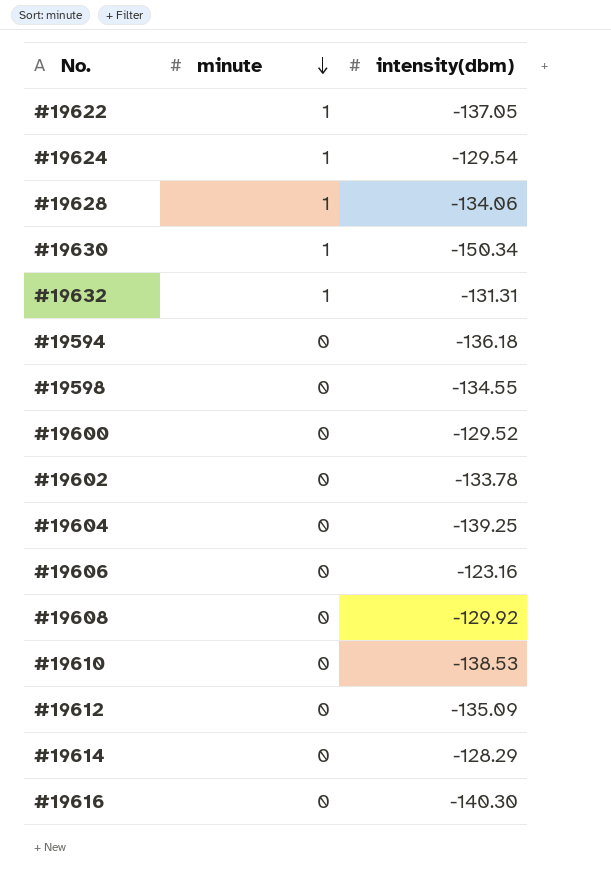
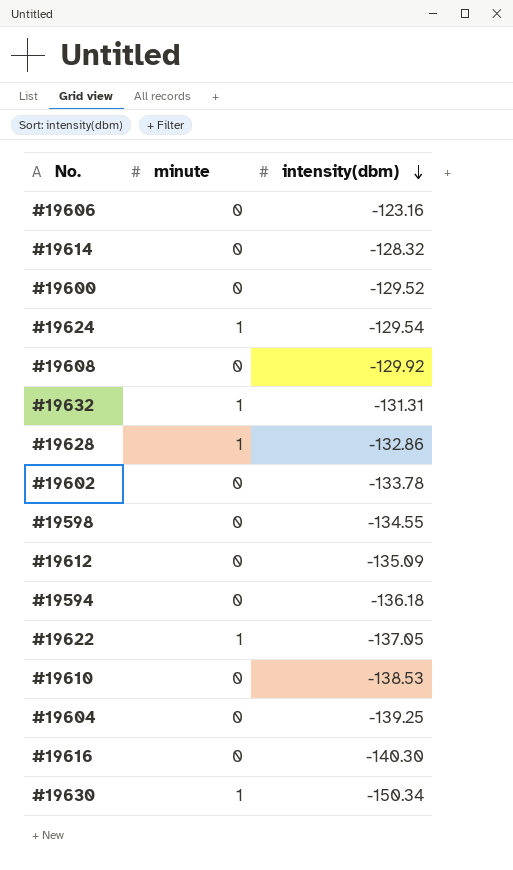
row order: minute descending -> intensity(dbm) descending
#19614 | intensity(dbm): -128.29 -> -128.32
#19628 | intensity(dbm): -134.06 -> -132.86

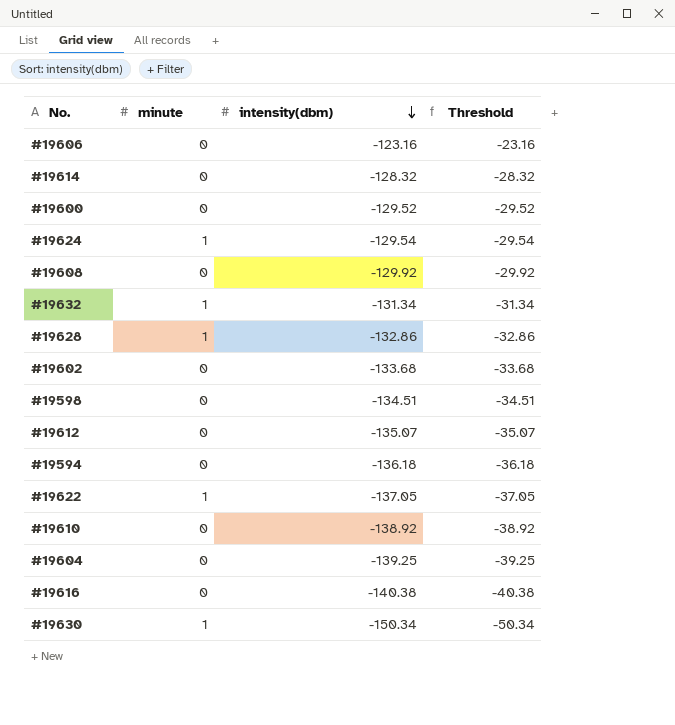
column Threshold | formula: none -> [intensity(dbm)] + 100
#19632 | intensity(dbm): -131.31 -> -131.34
#19602 | intensity(dbm): -133.78 -> -133.68
#19598 | intensity(dbm): -134.55 -> -134.51
#19612 | intensity(dbm): -135.09 -> -135.07
#19610 | intensity(dbm): -138.53 -> -138.92
#19616 | intensity(dbm): -140.30 -> -140.38

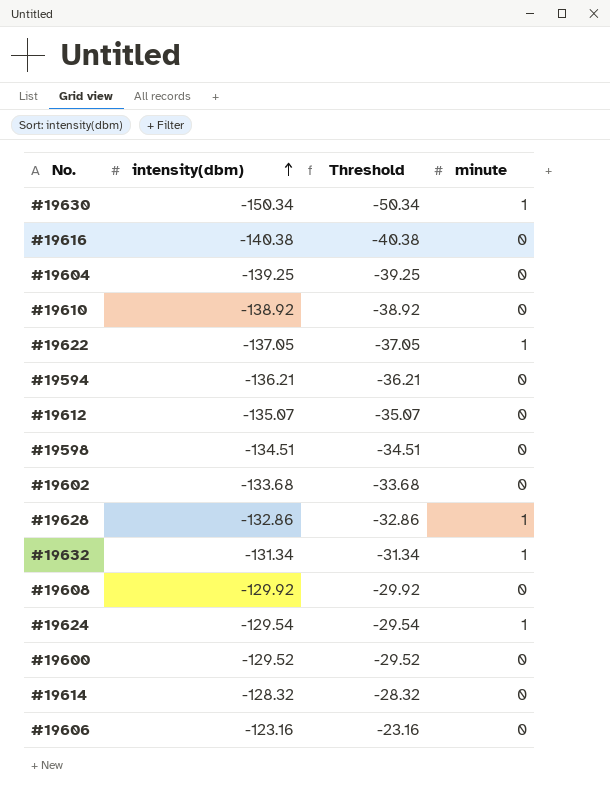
row order: intensity(dbm) descending -> intensity(dbm) ascending
column minute | position: 2 -> 4
#19594 | intensity(dbm): -136.18 -> -136.21
#19594 | Threshold: -36.18 -> -36.21

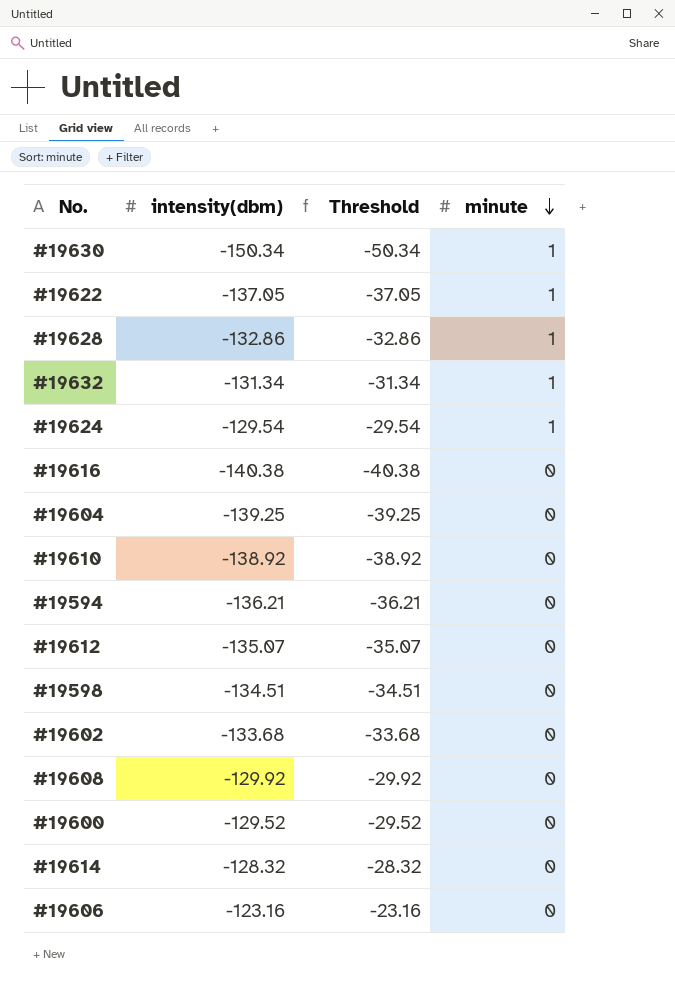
row order: intensity(dbm) ascending -> minute descending

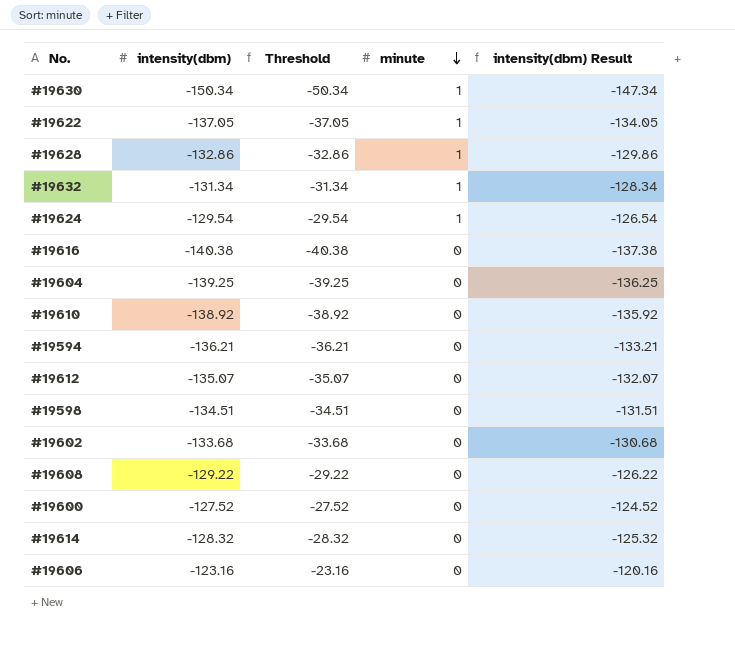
column intensity(dbm) Result | formula: none -> [intensity(dbm)] + 3
#19608 | intensity(dbm): -129.92 -> -129.22
#19608 | Threshold: -29.92 -> -29.22
#19600 | intensity(dbm): -129.52 -> -127.52
#19600 | Threshold: -29.52 -> -27.52

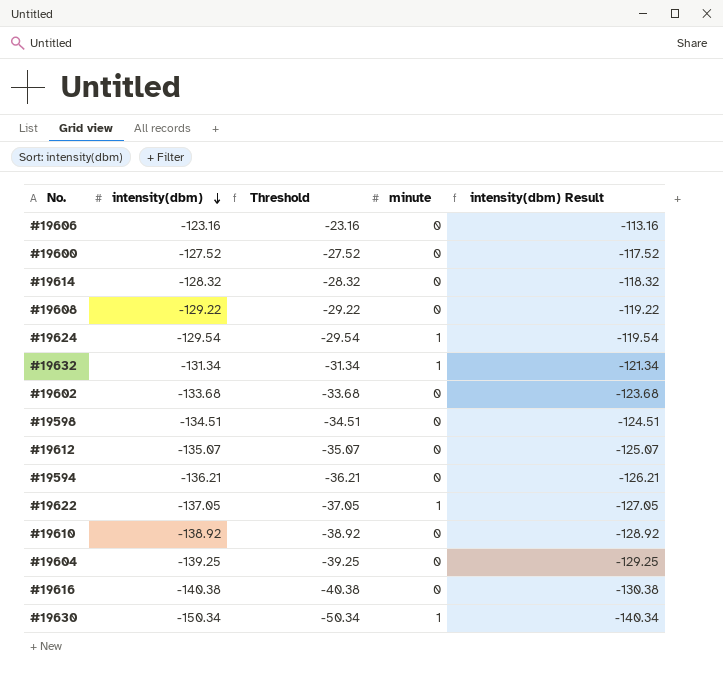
row order: minute descending -> intensity(dbm) descending
column intensity(dbm) Result | formula: [intensity(dbm)] + 3 -> [intensity(dbm)] + 10
row #19628: -132.86 | -32.86 | 1 | -129.86 -> none

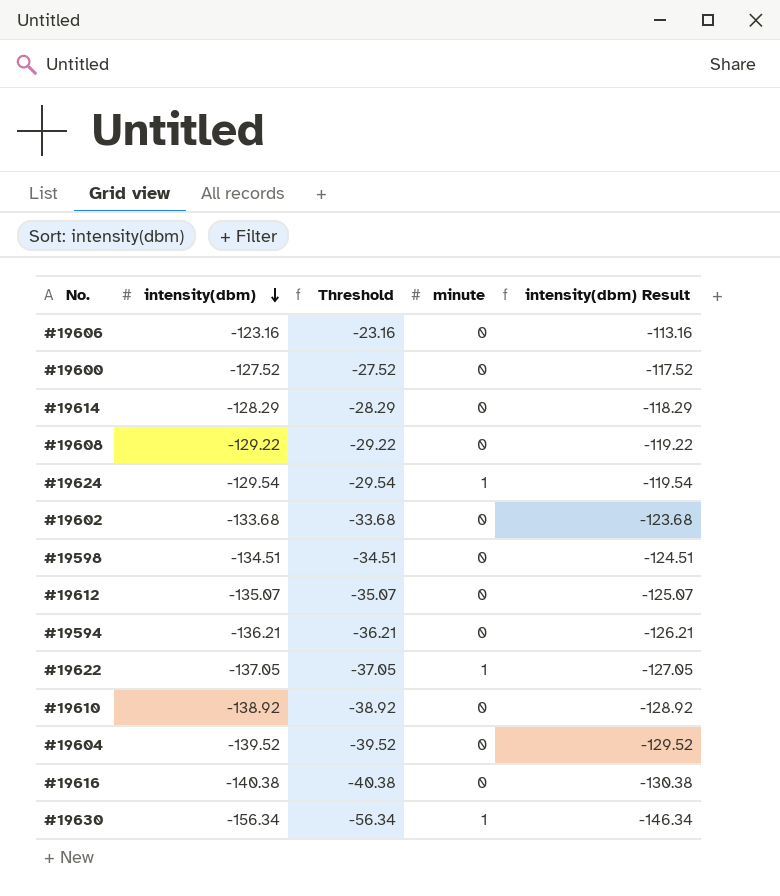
row #19632: -131.34 | -31.34 | 1 | -121.34 -> none
#19614 | intensity(dbm): -128.32 -> -128.29
#19614 | Threshold: -28.32 -> -28.29
#19614 | intensity(dbm) Result: -118.32 -> -118.29
#19604 | intensity(dbm): -139.25 -> -139.52
#19604 | Threshold: -39.25 -> -39.52
#19604 | intensity(dbm) Result: -129.25 -> -129.52
#19630 | intensity(dbm): -150.34 -> -156.34
#19630 | Threshold: -50.34 -> -56.34
#19630 | intensity(dbm) Result: -140.34 -> -146.34

